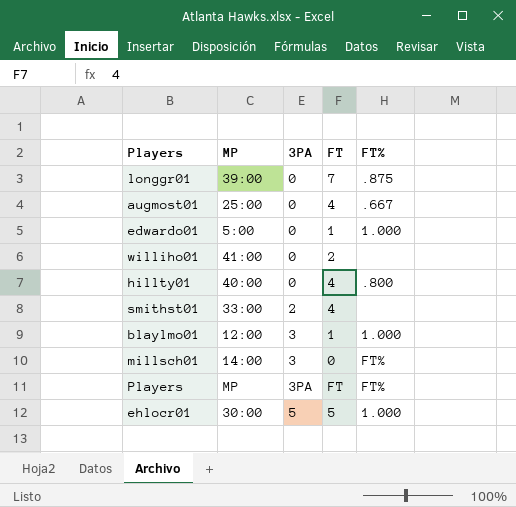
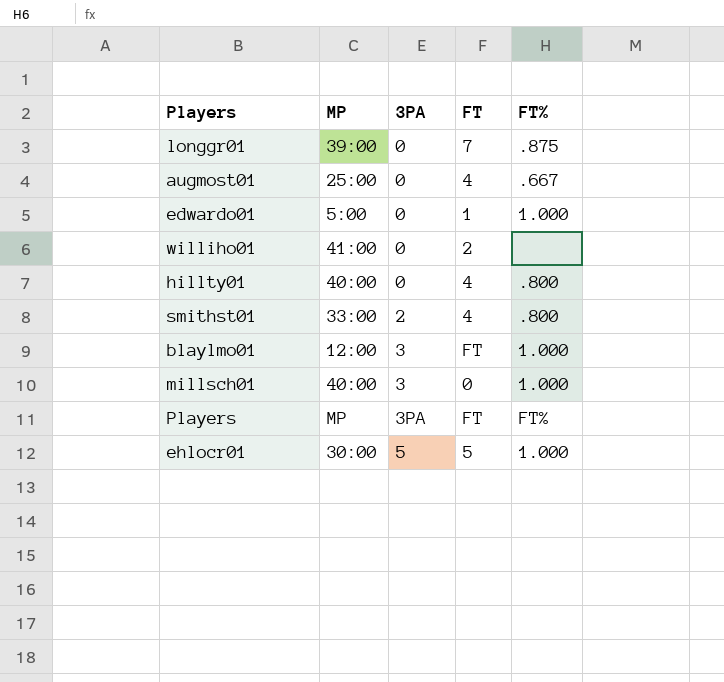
smithst01 | FT%: none -> .800
blaylmo01 | FT: 1 -> FT
millsch01 | MP: 14:00 -> 40:00
millsch01 | FT%: FT% -> 1.000

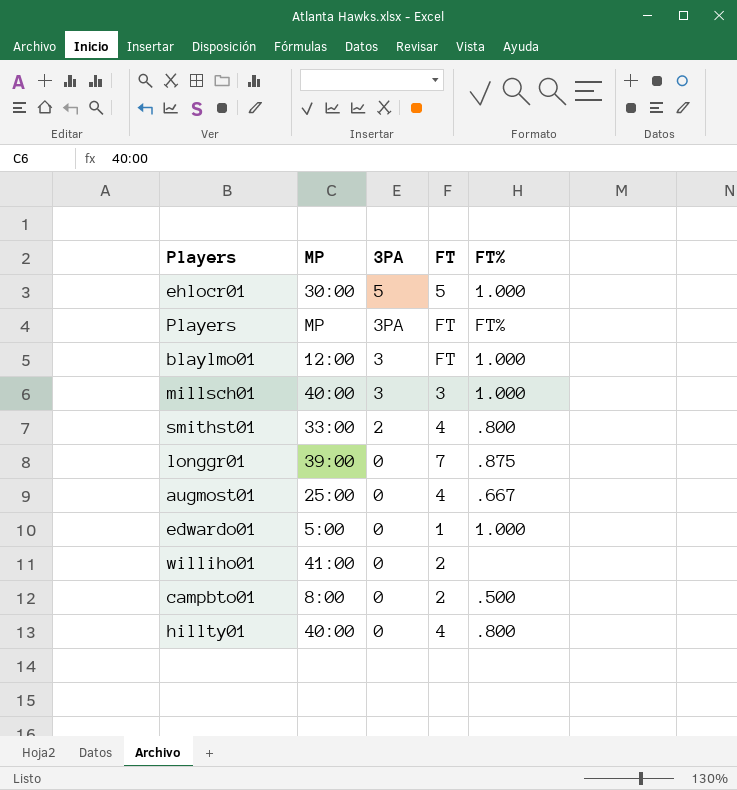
row order: 3PA ascending -> 3PA descending
millsch01 | FT: 0 -> 3
row campbto01: none -> 8:00 | 0 | 2 | .500

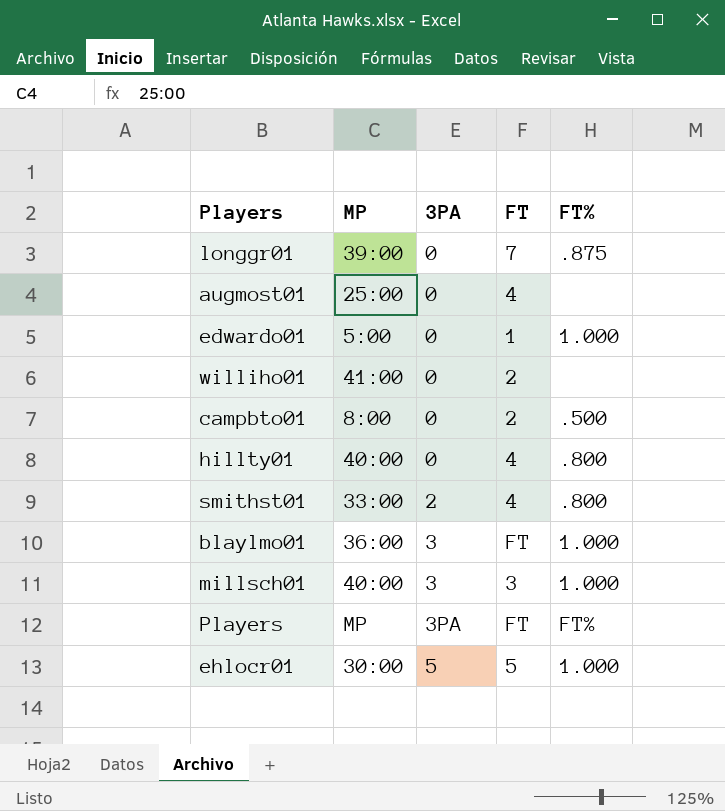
row order: 3PA descending -> 3PA ascending
augmost01 | FT%: .667 -> none
blaylmo01 | MP: 12:00 -> 36:00

